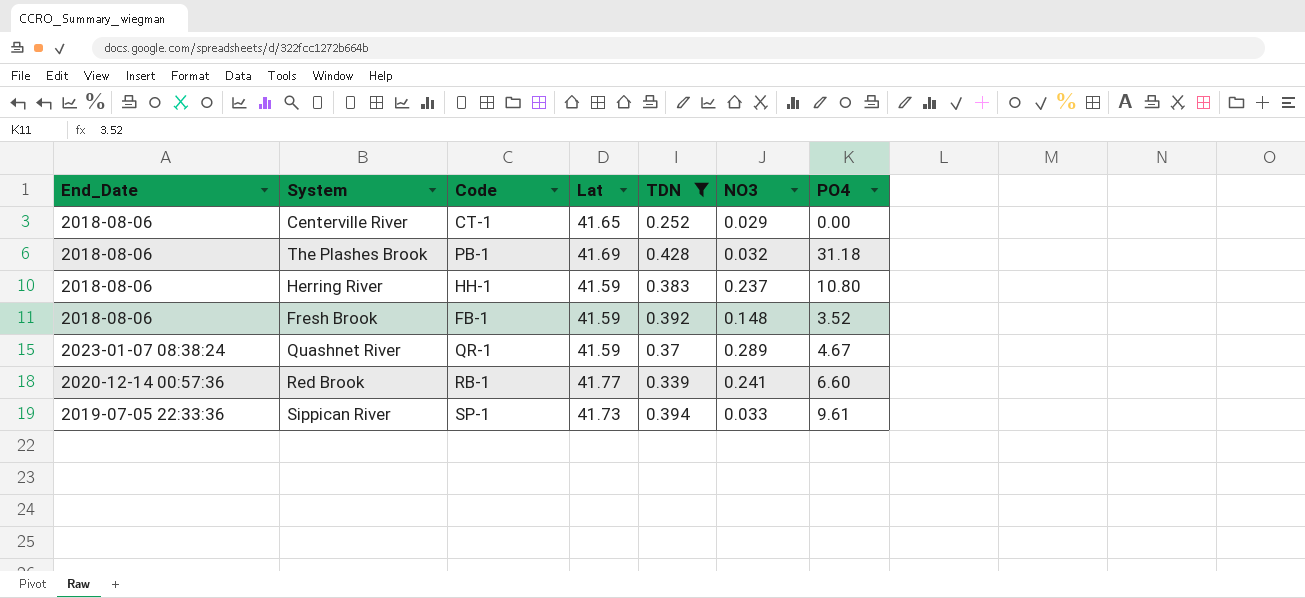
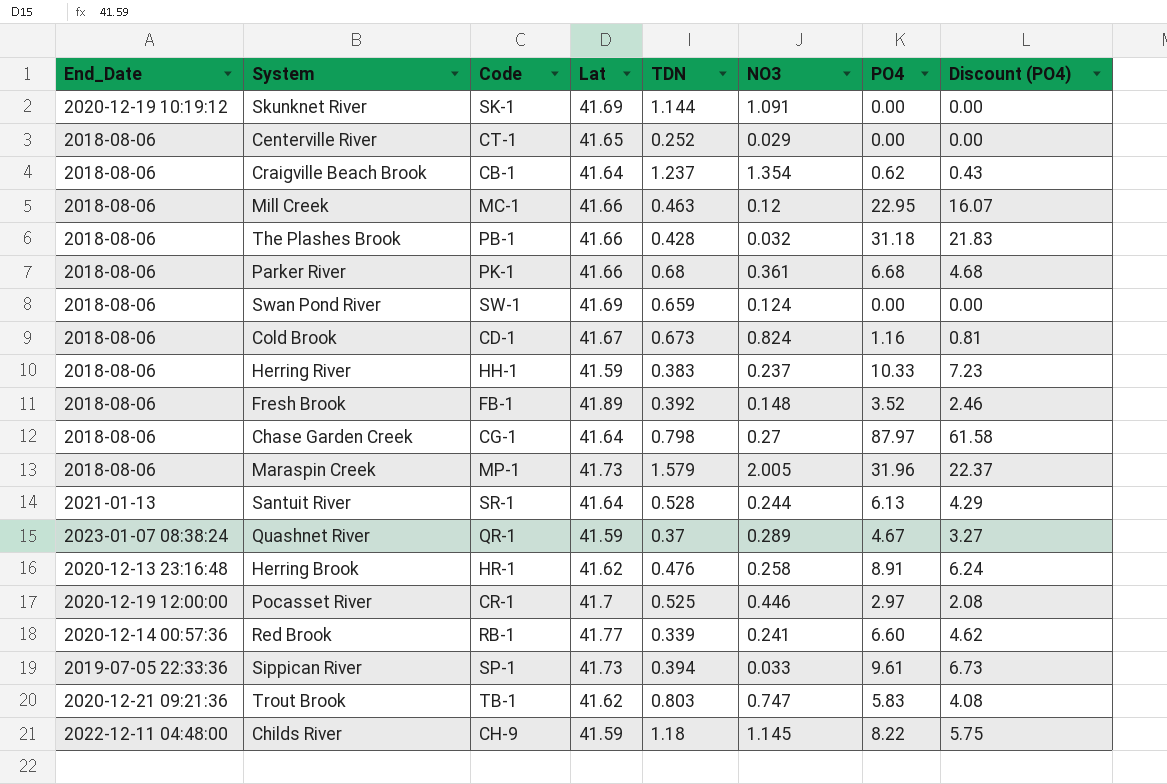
filter: TDN <= 0.428 -> none
column Discount (PO4) | formula: none -> [PO4] * 0.7
The Plashes Brook | Lat: 41.69 -> 41.66
Herring River | PO4: 10.80 -> 10.33
Fresh Brook | Lat: 41.59 -> 41.89

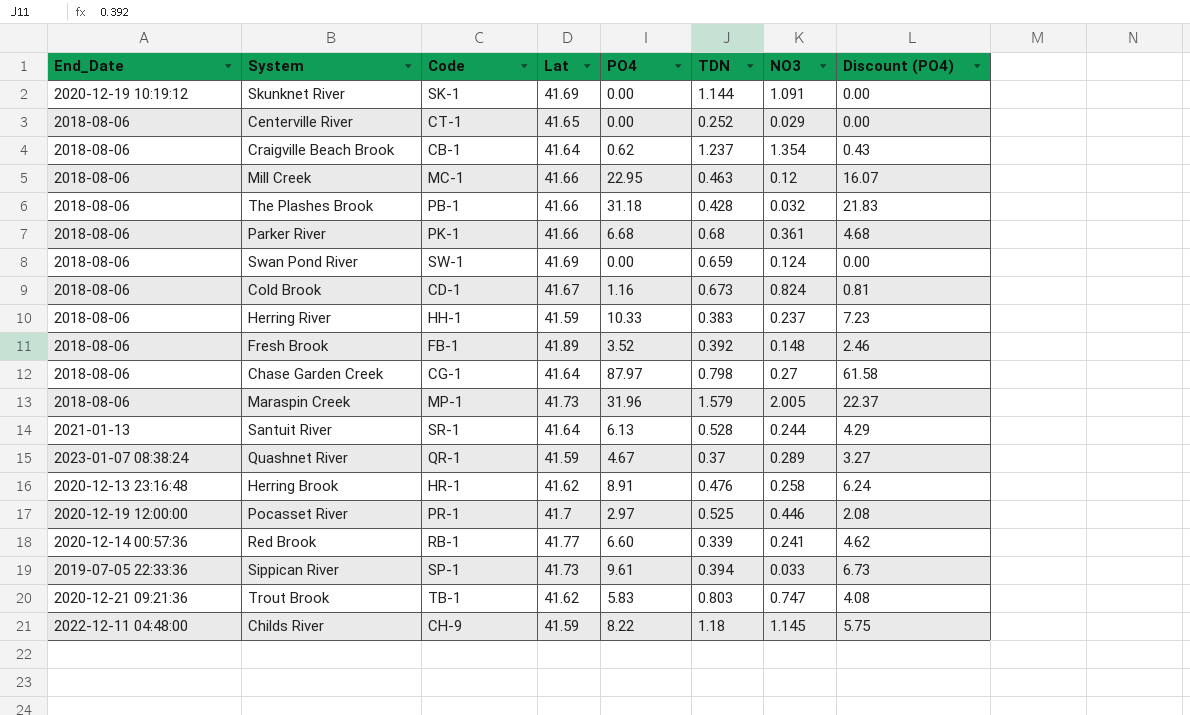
column PO4 | position: 7 -> 5
Pocasset River | Code: CR-1 -> PR-1

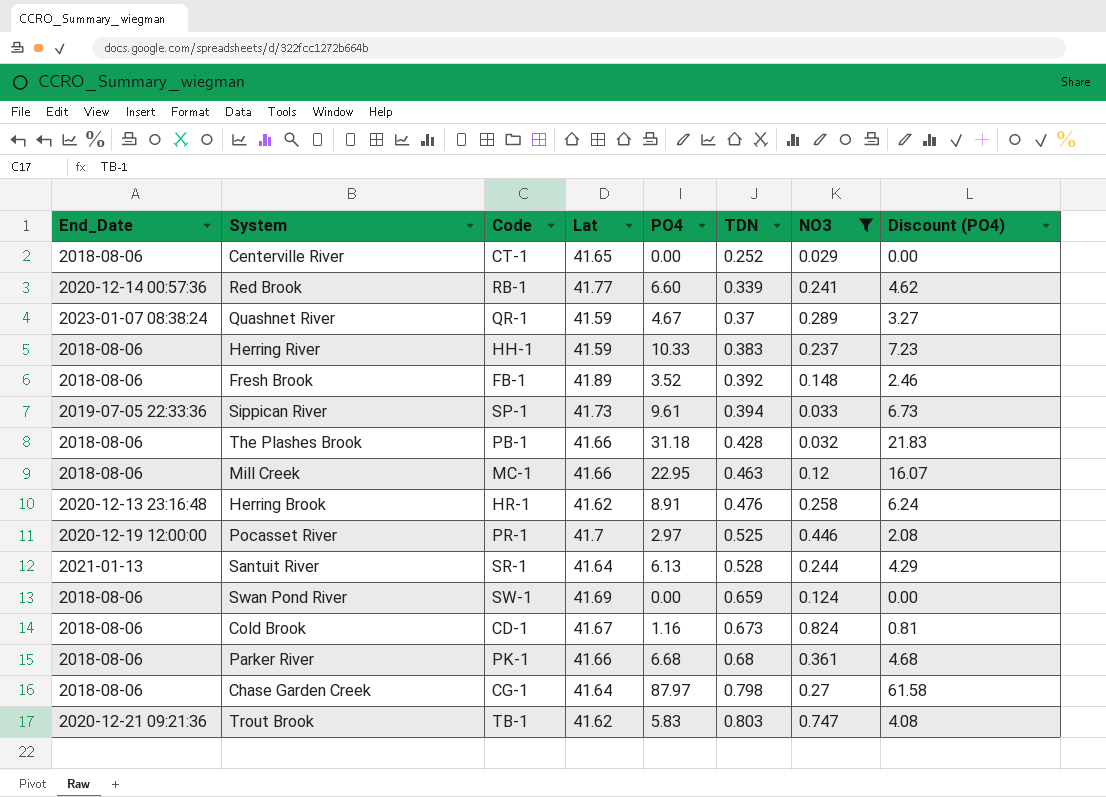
filter: none -> NO3 <= 0.824
row order: none -> TDN ascending

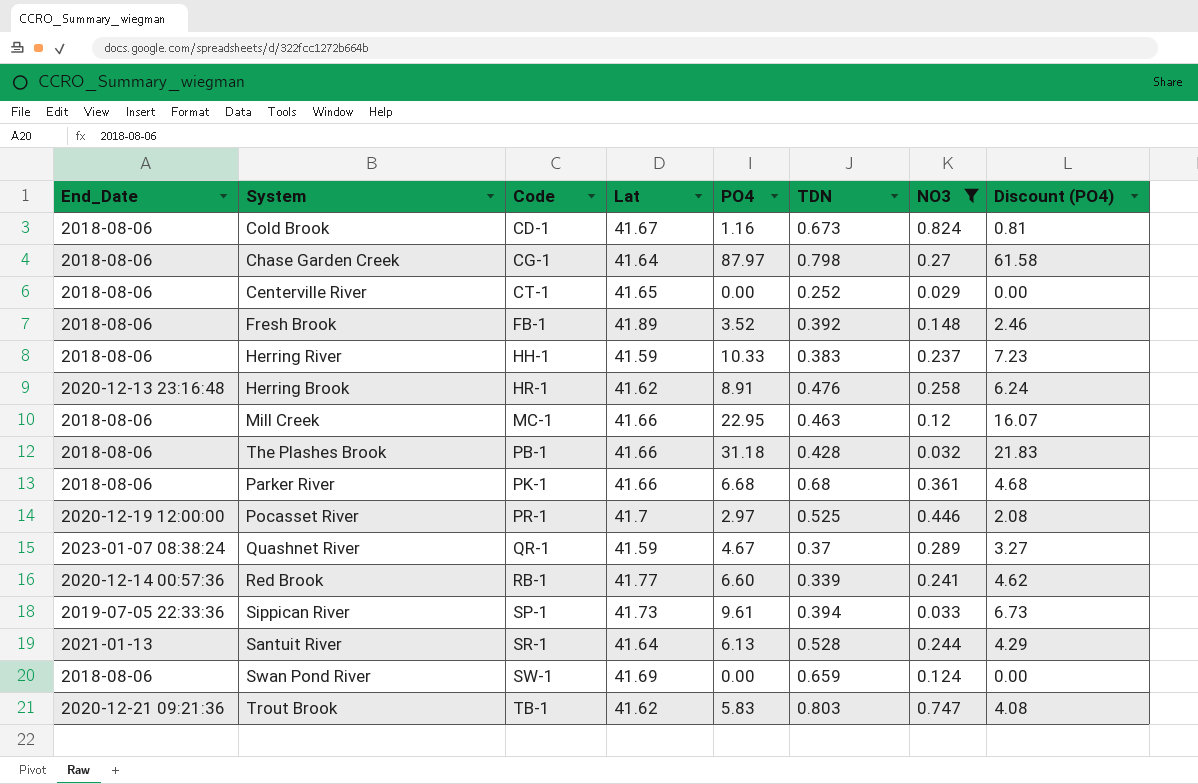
row order: TDN ascending -> Code ascending

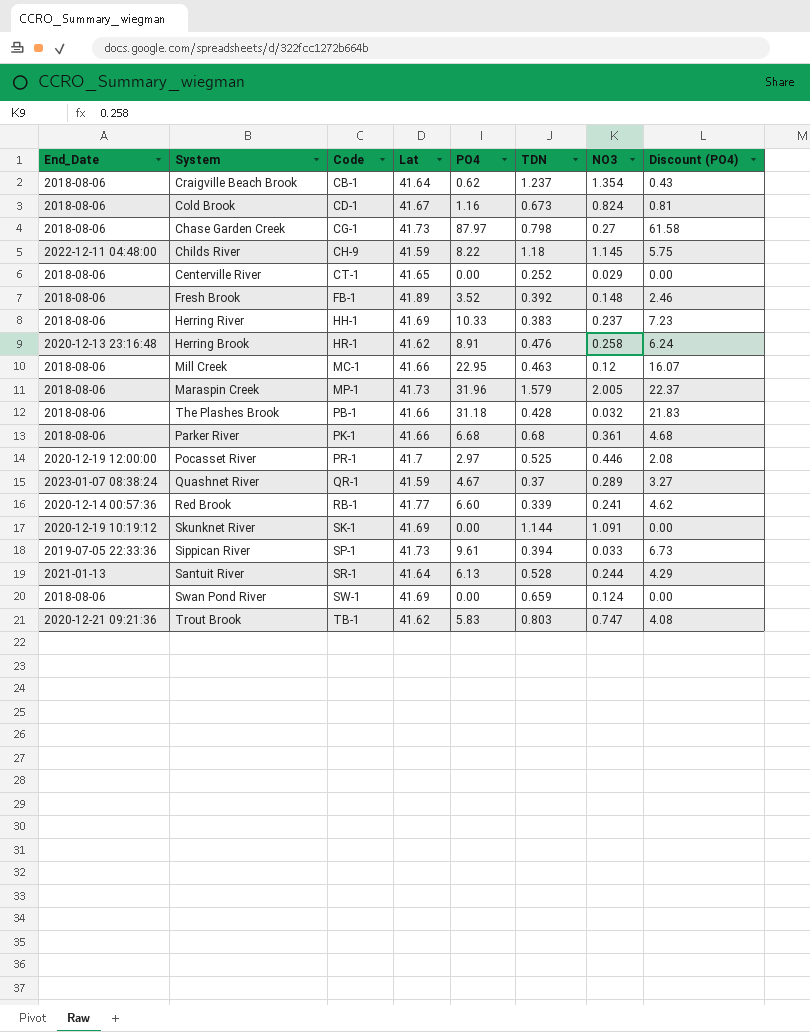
filter: NO3 <= 0.824 -> none
Chase Garden Creek | Lat: 41.64 -> 41.73
Herring River | Lat: 41.59 -> 41.69

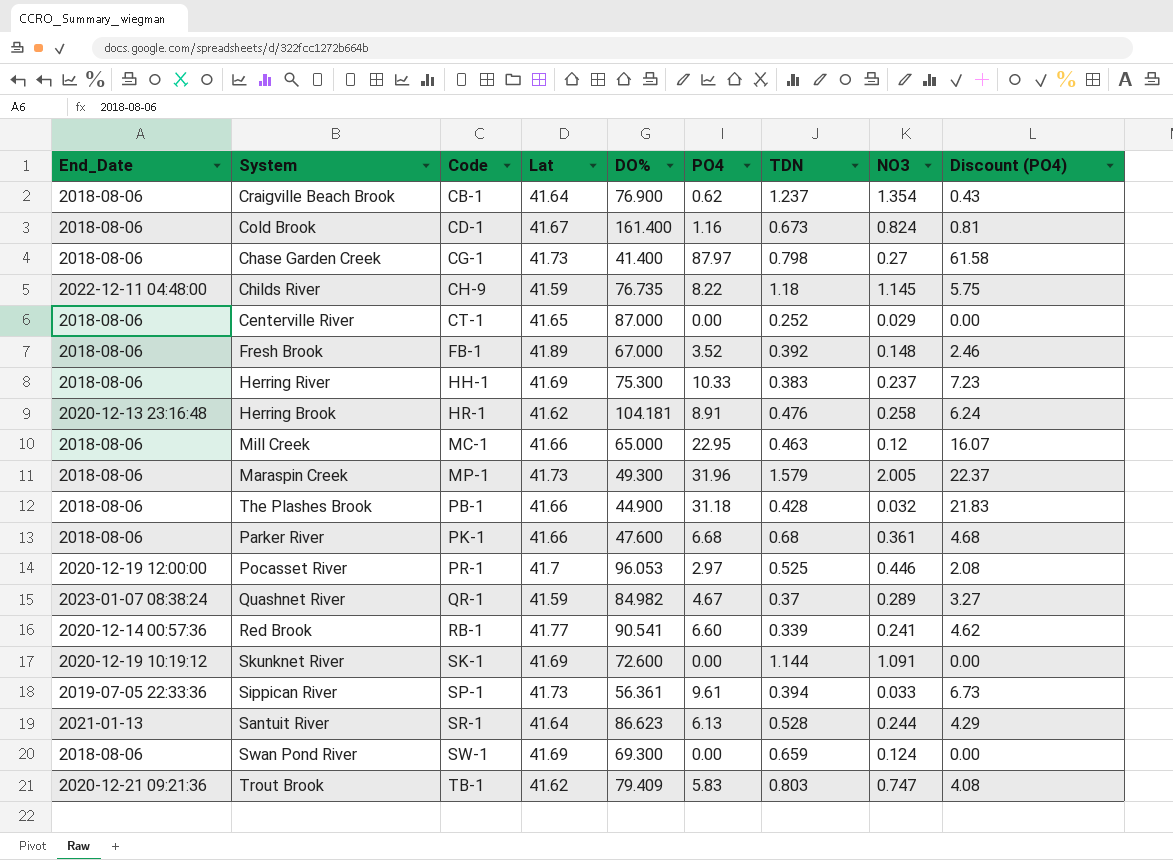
column DO% | position: none -> 5

